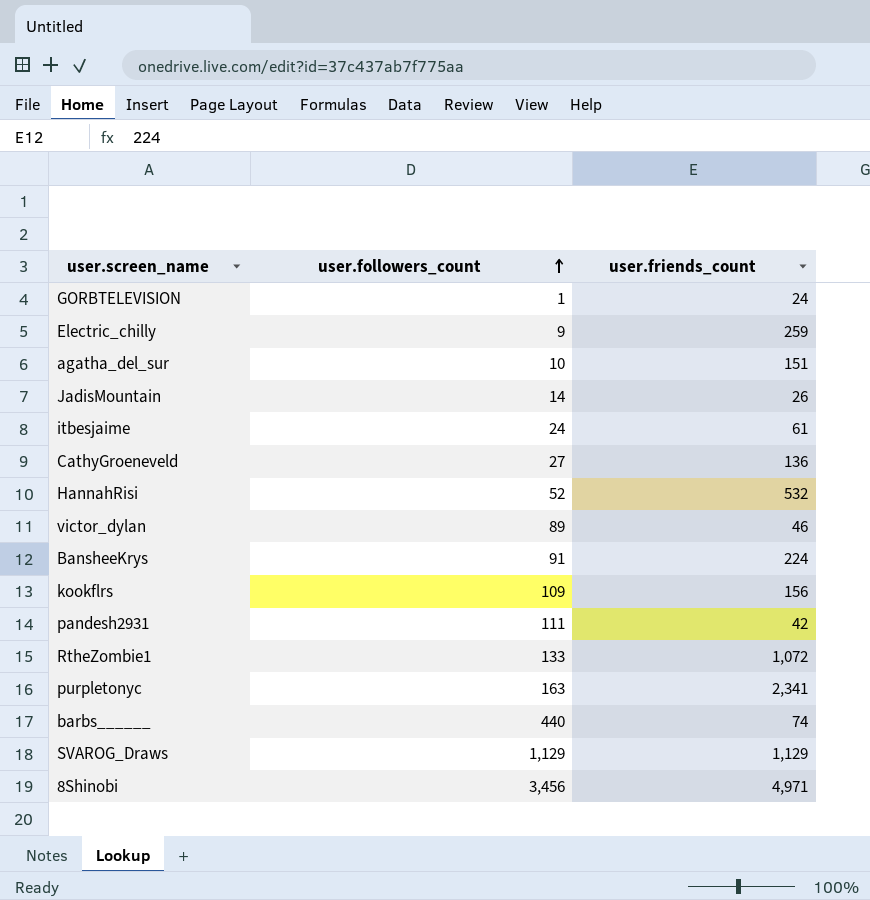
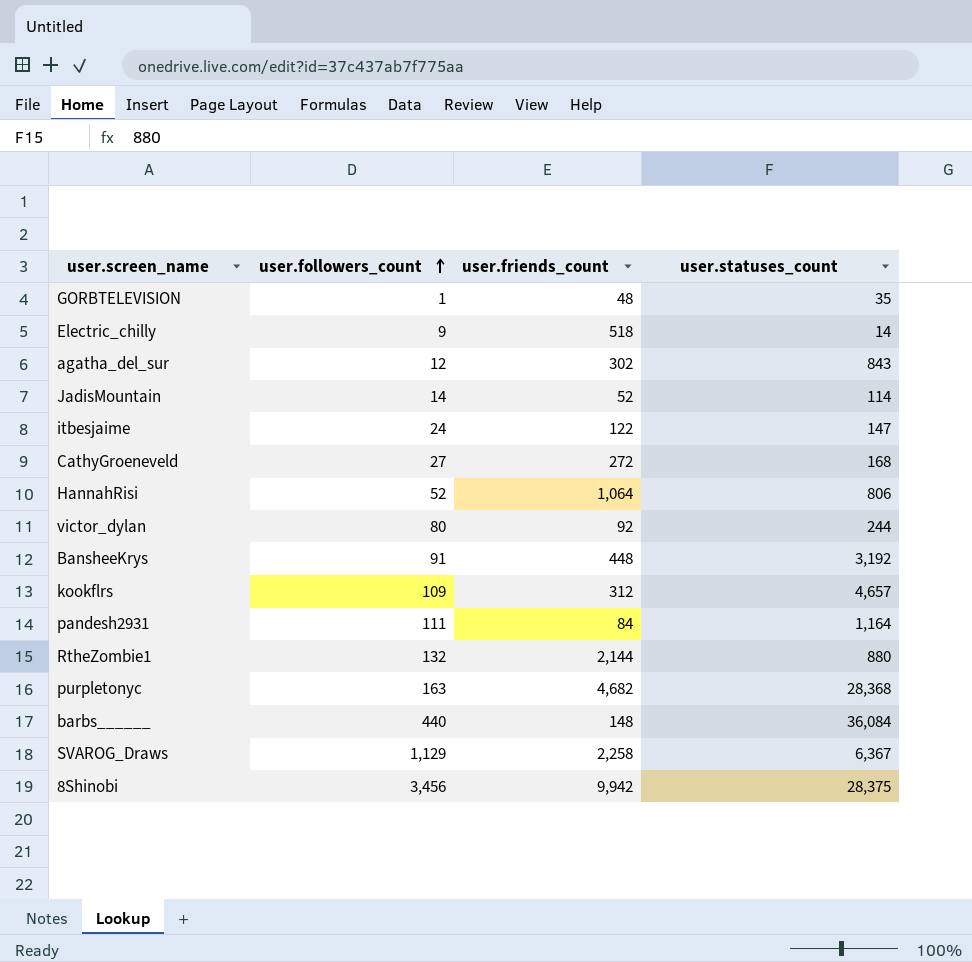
column user.statuses_count | position: none -> 4
GORBTELEVISION | user.friends_count: 24 -> 48
Electric_chilly | user.friends_count: 259 -> 518
agatha_del_sur | user.followers_count: 10 -> 12
agatha_del_sur | user.friends_count: 151 -> 302
JadisMountain | user.friends_count: 26 -> 52
itbesjaime | user.friends_count: 61 -> 122
CathyGroeneveld | user.friends_count: 136 -> 272
HannahRisi | user.friends_count: 532 -> 1,064
victor_dylan | user.followers_count: 89 -> 80
victor_dylan | user.friends_count: 46 -> 92
BansheeKrys | user.friends_count: 224 -> 448
kookflrs | user.friends_count: 156 -> 312
pandesh2931 | user.friends_count: 42 -> 84
RtheZombie1 | user.followers_count: 133 -> 132
RtheZombie1 | user.friends_count: 1,072 -> 2,144
purpletonyc | user.friends_count: 2,341 -> 4,682
barbs______ | user.friends_count: 74 -> 148
SVAROG_Draws | user.friends_count: 1,129 -> 2,258
8Shinobi | user.friends_count: 4,971 -> 9,942

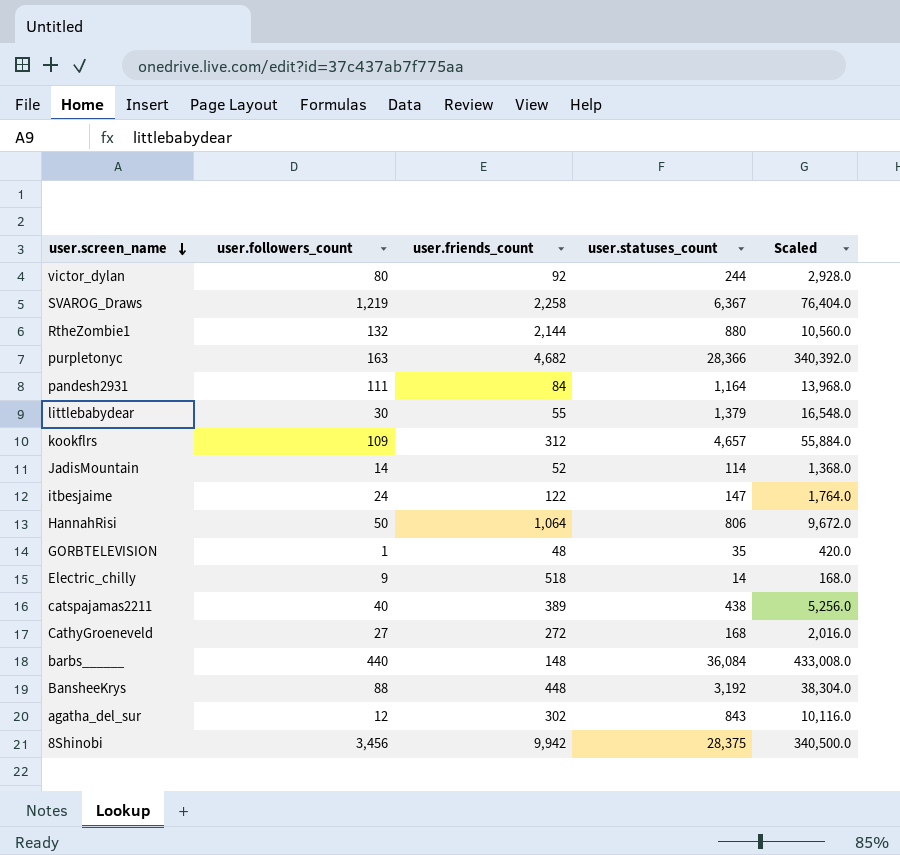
row order: user.followers_count ascending -> user.screen_name descending
column Scaled | formula: none -> [user.statuses_count] * 12
SVAROG_Draws | user.followers_count: 1,129 -> 1,219
purpletonyc | user.statuses_count: 28,368 -> 28,366
row littlebabydear: none -> 30 | 55 | 1,379 | 16,548.0
HannahRisi | user.followers_count: 52 -> 50
row catspajamas2211: none -> 40 | 389 | 438 | 5,256.0
BansheeKrys | user.followers_count: 91 -> 88

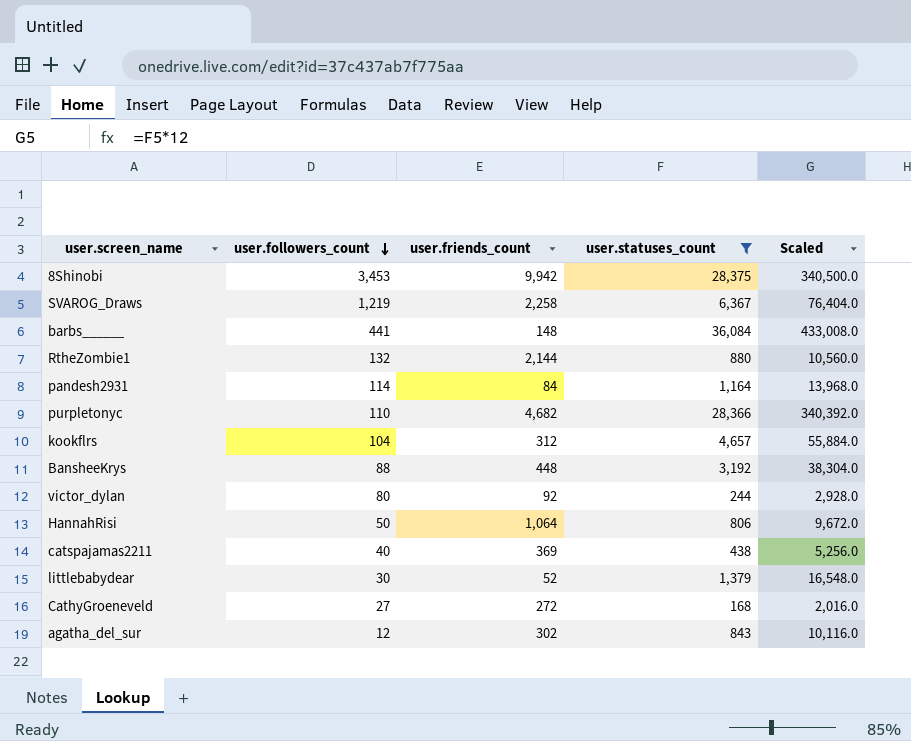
filter: none -> user.statuses_count >= 168
row order: user.screen_name descending -> user.followers_count descending
8Shinobi | user.followers_count: 3,456 -> 3,453
barbs______ | user.followers_count: 440 -> 441
pandesh2931 | user.followers_count: 111 -> 114
purpletonyc | user.followers_count: 163 -> 110
kookflrs | user.followers_count: 109 -> 104
catspajamas2211 | user.friends_count: 389 -> 369
littlebabydear | user.friends_count: 55 -> 52

